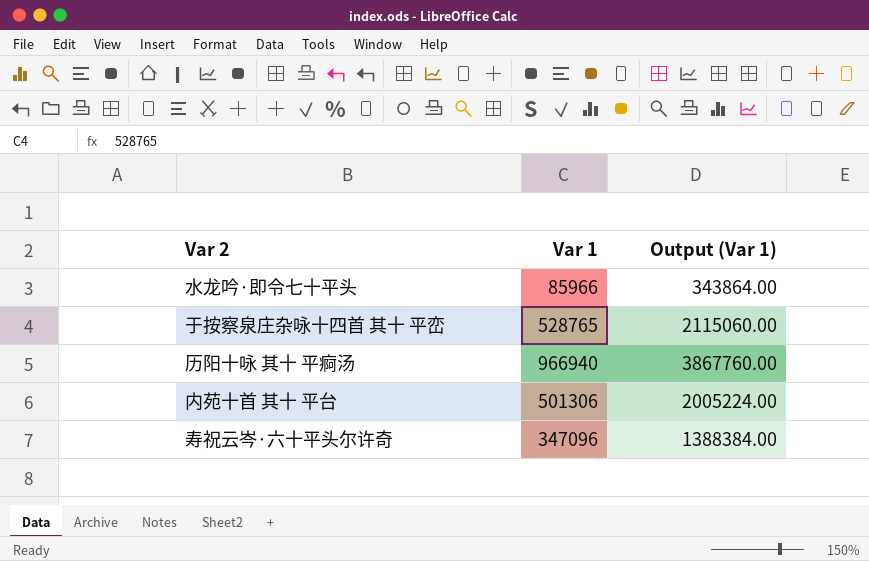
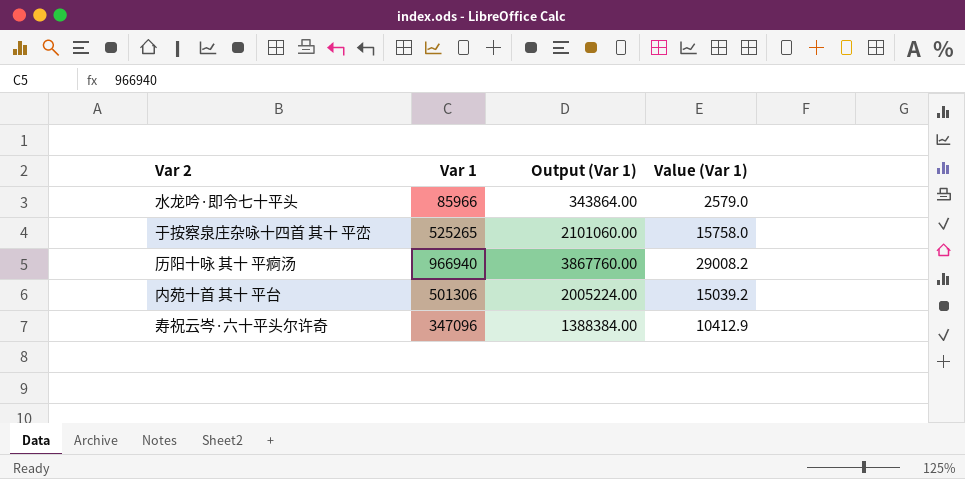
column Value (Var 1) | formula: none -> [Var 1] * 0.03
于按察泉庄杂咏十四首 其十 平峦 | Var 1: 528765 -> 525265
于按察泉庄杂咏十四首 其十 平峦 | Output (Var 1): 2115060.00 -> 2101060.00

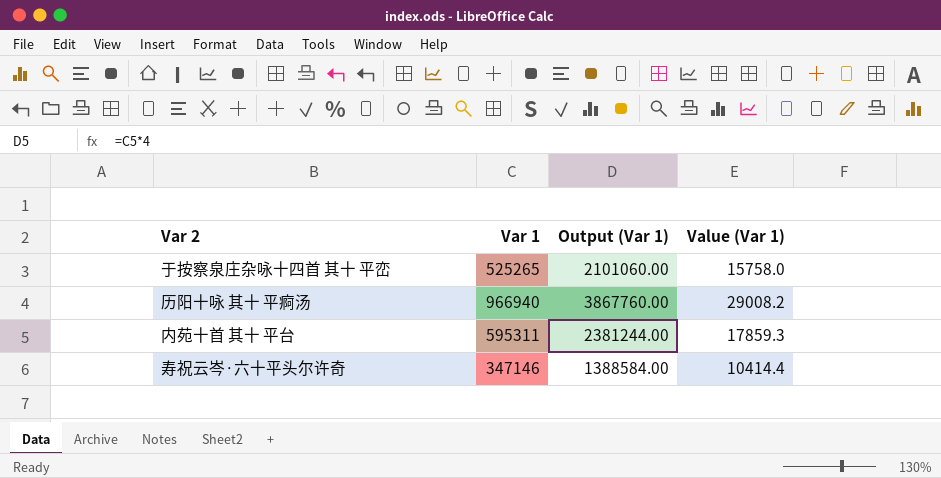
row 水龙吟·即令七十平头: 85966 | 343864.00 | 2579.0 -> none
内苑十首 其十 平台 | Var 1: 501306 -> 595311
内苑十首 其十 平台 | Output (Var 1): 2005224.00 -> 2381244.00
内苑十首 其十 平台 | Value (Var 1): 15039.2 -> 17859.3
寿祝云岑·六十平头尔许奇 | Var 1: 347096 -> 347146
寿祝云岑·六十平头尔许奇 | Output (Var 1): 1388384.00 -> 1388584.00
寿祝云岑·六十平头尔许奇 | Value (Var 1): 10412.9 -> 10414.4

